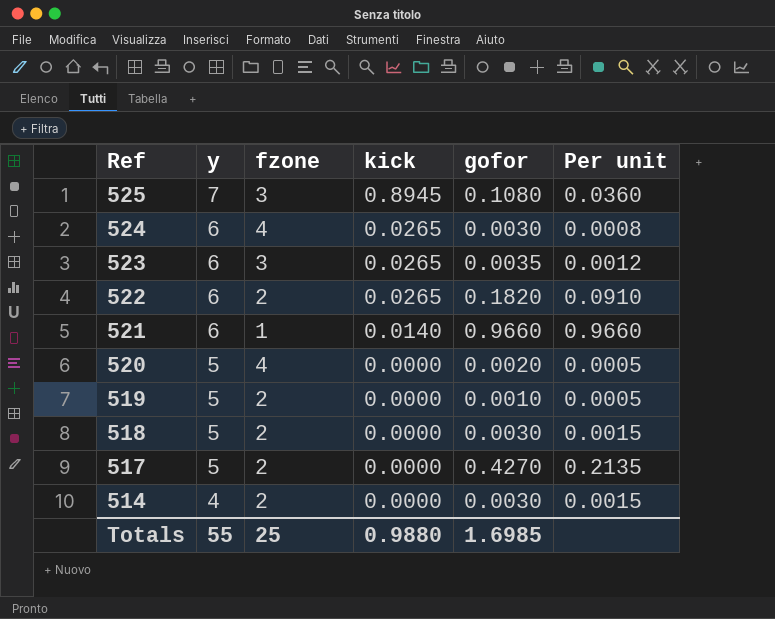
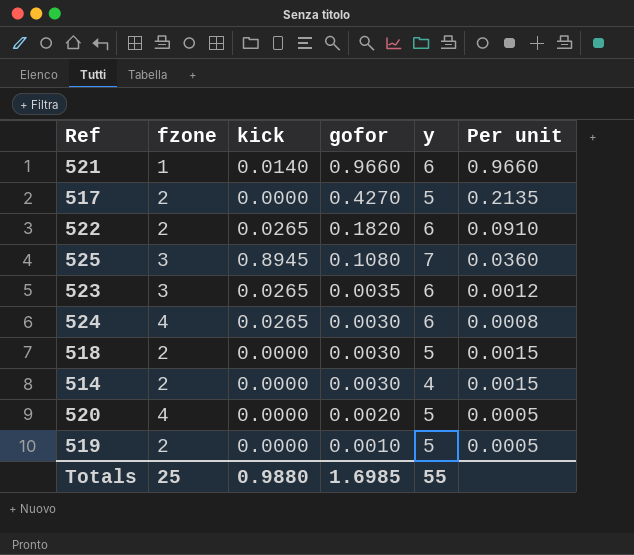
row order: Ref descending -> gofor descending
column y | position: 2 -> 5

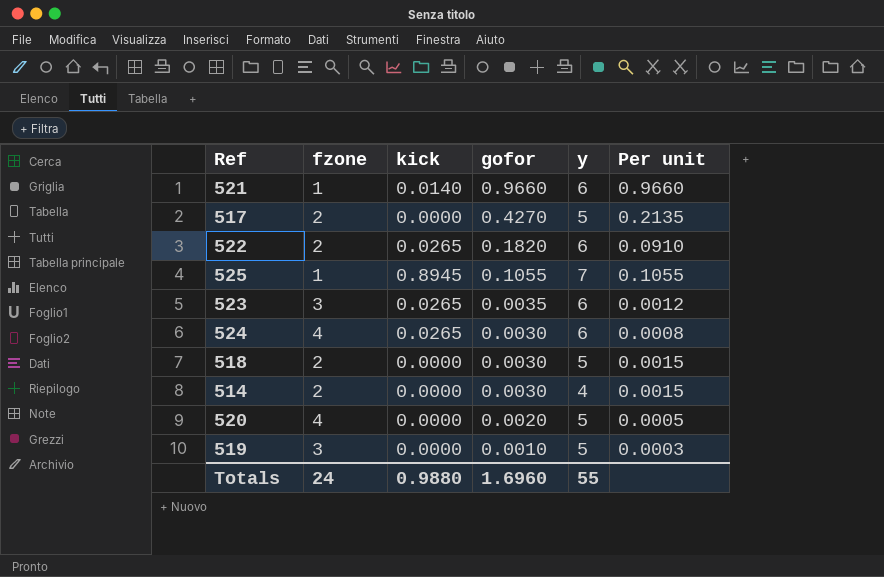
525 | fzone: 3 -> 1
525 | gofor: 0.1080 -> 0.1055
525 | Per unit: 0.0360 -> 0.1055
519 | fzone: 2 -> 3
519 | Per unit: 0.0005 -> 0.0003
Totals | fzone: 25 -> 24
Totals | gofor: 1.6985 -> 1.6960

